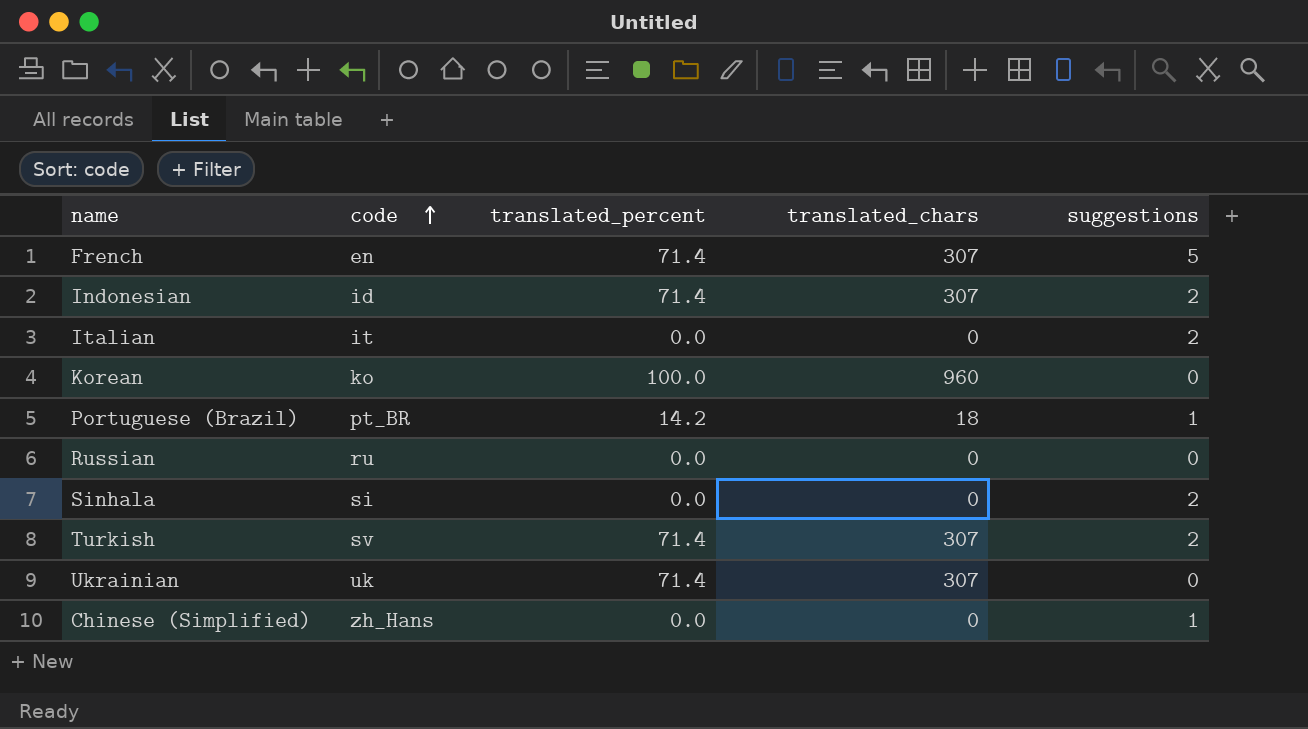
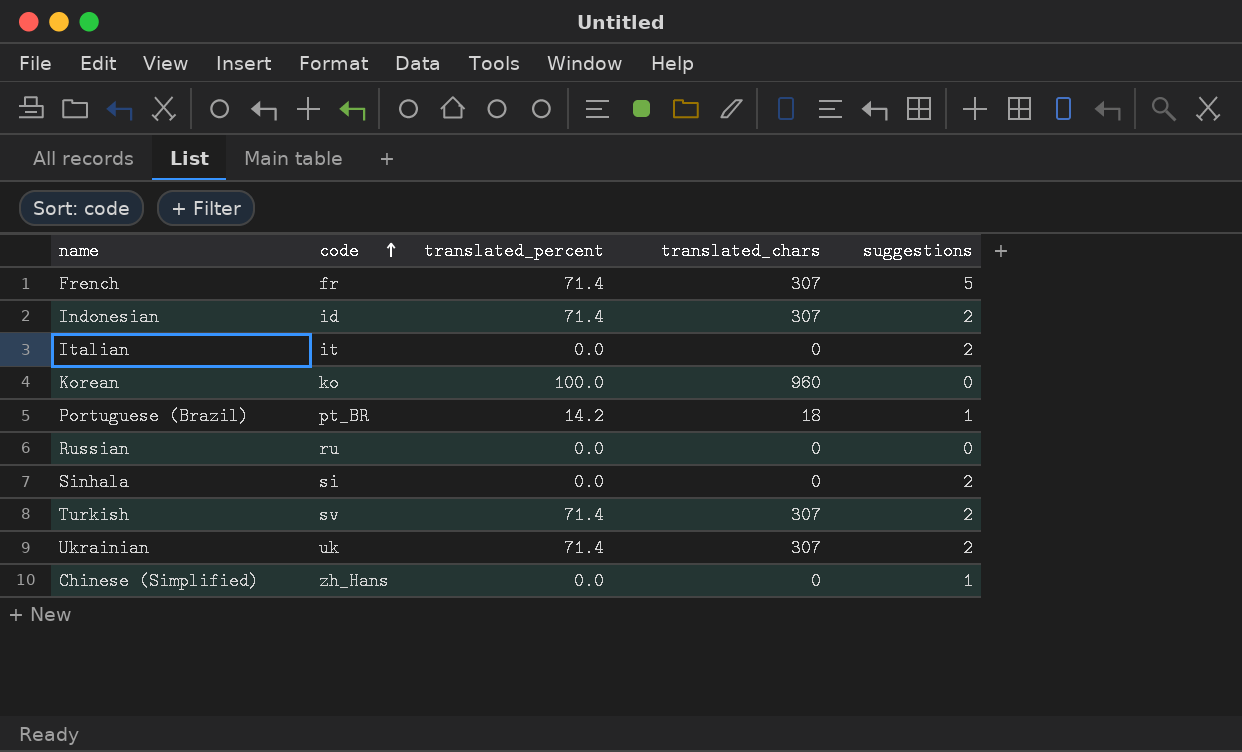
French | code: en -> fr
Ukrainian | suggestions: 0 -> 2

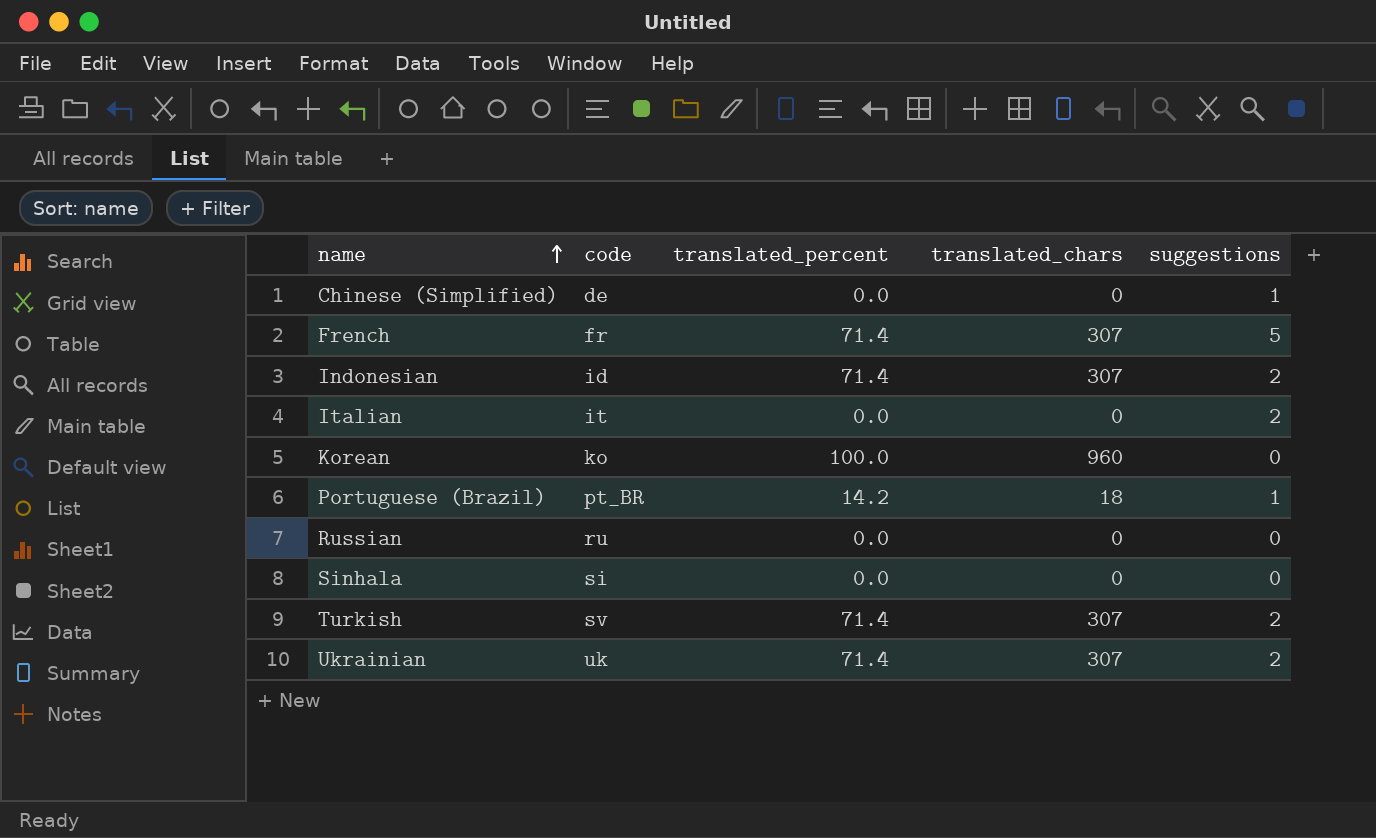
row order: code ascending -> name ascending
Chinese (Simplified) | code: zh_Hans -> de
Sinhala | suggestions: 2 -> 0

